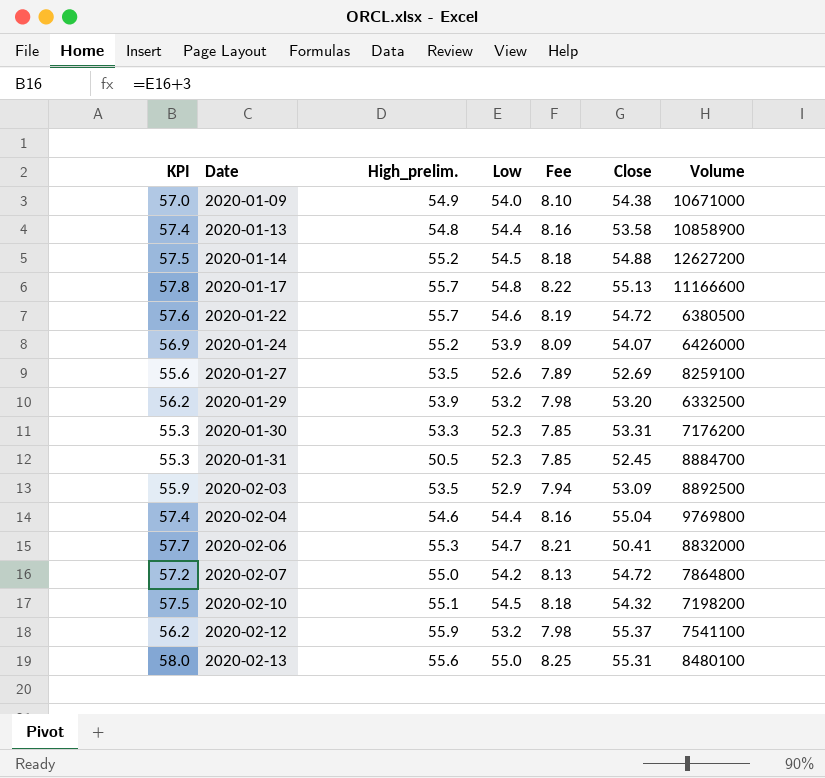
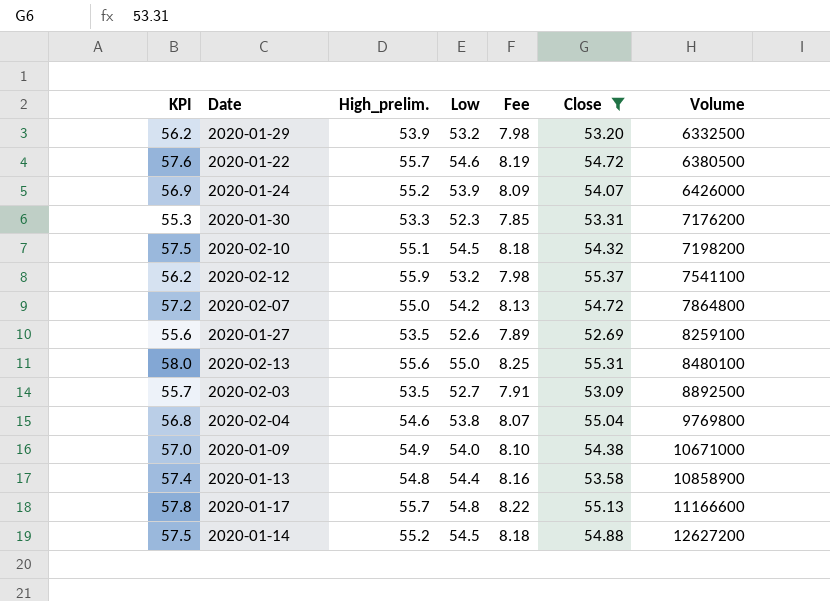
filter: none -> Close >= 52.69
row order: Date ascending -> Volume ascending
2020-02-03 | KPI: 55.9 -> 55.7
2020-02-03 | Low: 52.9 -> 52.7
2020-02-03 | Fee: 7.94 -> 7.91
2020-02-04 | KPI: 57.4 -> 56.8
2020-02-04 | Low: 54.4 -> 53.8
2020-02-04 | Fee: 8.16 -> 8.07

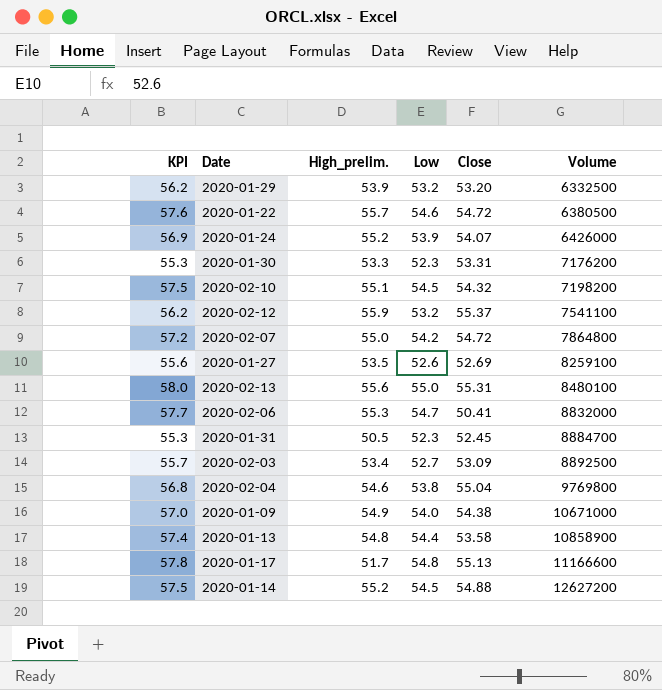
filter: Close >= 52.69 -> none
column Fee | formula: [Low] * 0.15 -> none
2020-02-03 | High_prelim.: 53.5 -> 53.4
2020-01-17 | High_prelim.: 55.7 -> 51.7

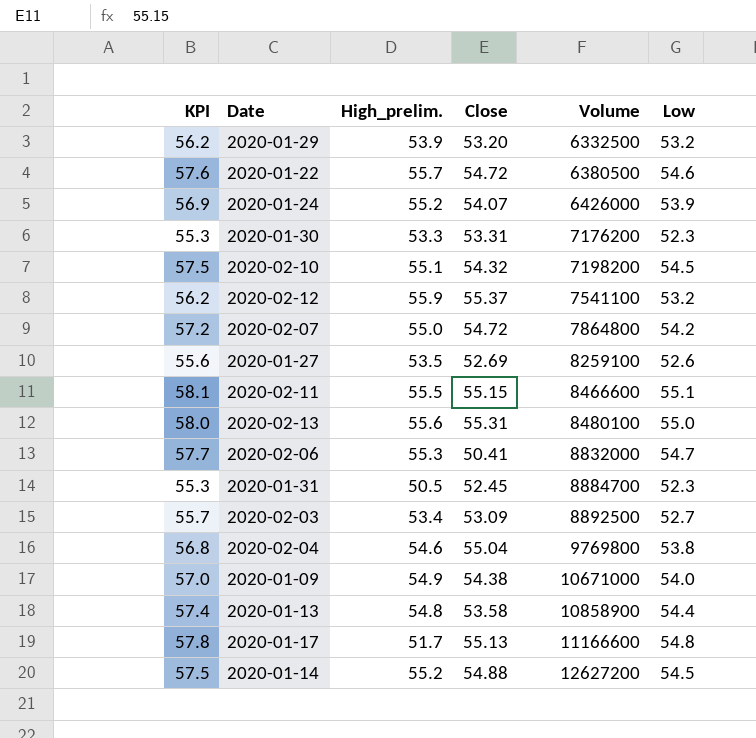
column Low | position: 4 -> 6
row 2020-02-11: none -> 58.1 | 55.5 | 55.15 | 8466600 | 55.1

